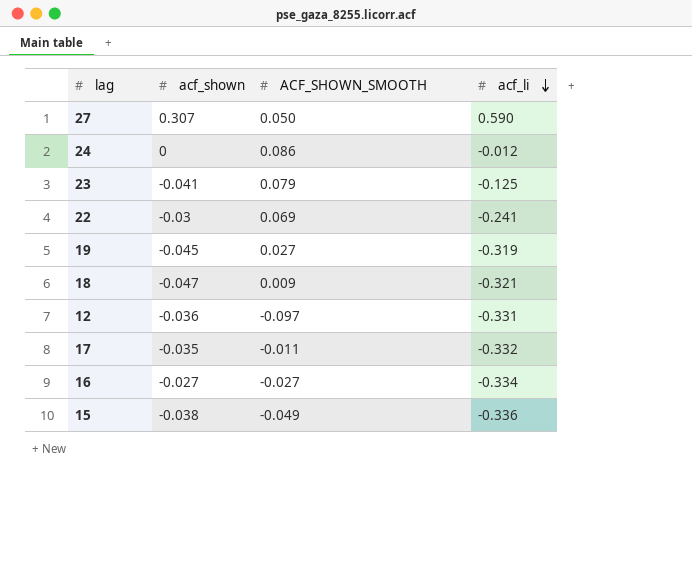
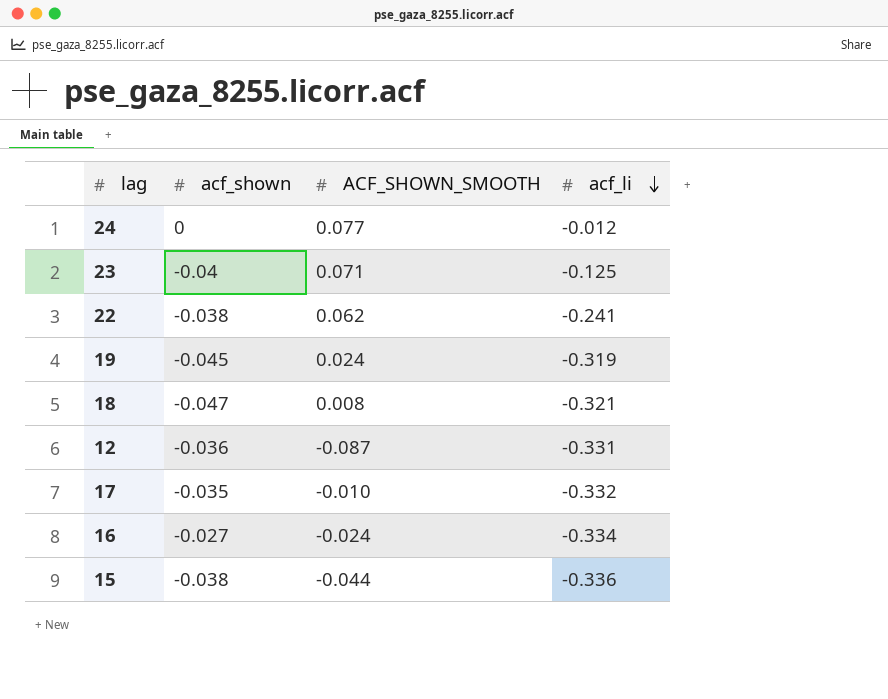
row 27: 0.307 | 0.050 | 0.590 -> none
24 | ACF_SHOWN_SMOOTH: 0.086 -> 0.077
23 | acf_shown: -0.041 -> -0.04
23 | ACF_SHOWN_SMOOTH: 0.079 -> 0.071
22 | acf_shown: -0.03 -> -0.038
22 | ACF_SHOWN_SMOOTH: 0.069 -> 0.062
19 | ACF_SHOWN_SMOOTH: 0.027 -> 0.024
18 | ACF_SHOWN_SMOOTH: 0.009 -> 0.008
12 | ACF_SHOWN_SMOOTH: -0.097 -> -0.087
17 | ACF_SHOWN_SMOOTH: -0.011 -> -0.010
16 | ACF_SHOWN_SMOOTH: -0.027 -> -0.024
15 | ACF_SHOWN_SMOOTH: -0.049 -> -0.044

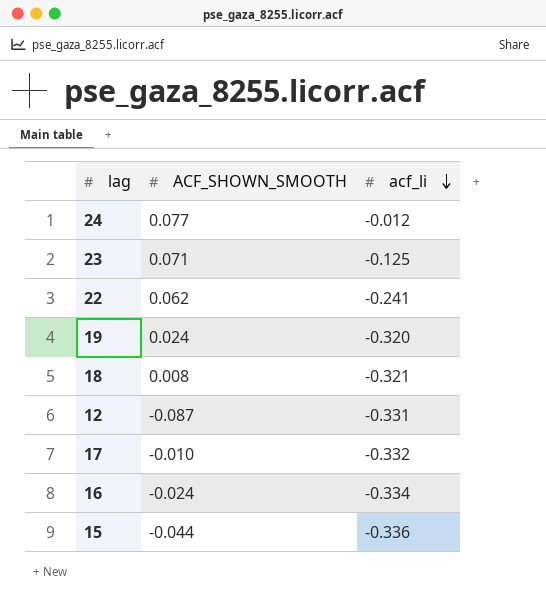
column acf_shown | position: 2 -> none
19 | acf_li: -0.319 -> -0.320

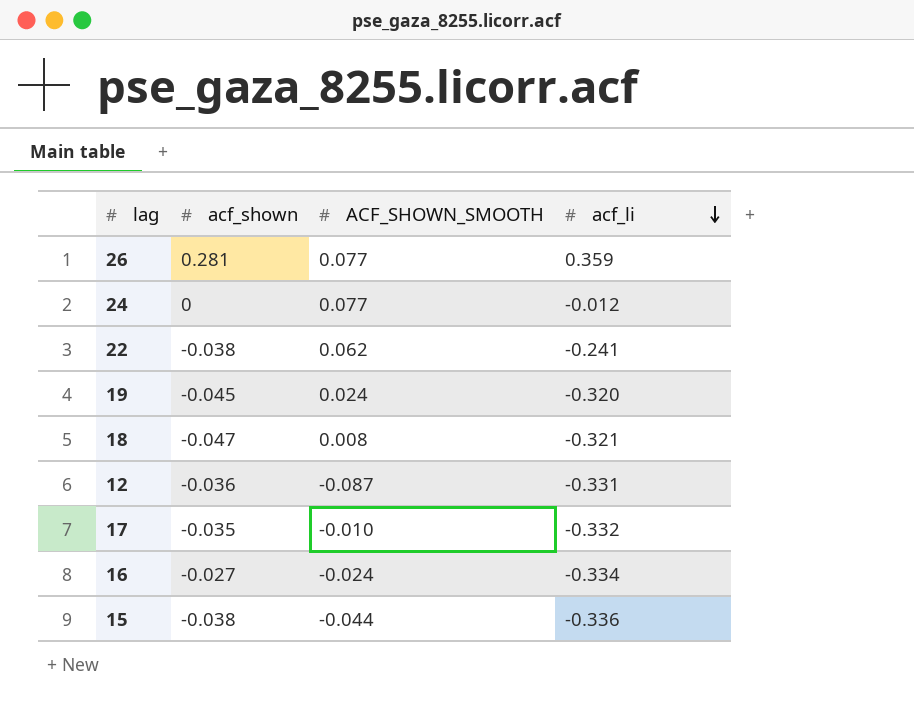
column acf_shown | position: none -> 2
row 23: 0.071 | -0.125 -> none
row 26: none -> 0.281 | 0.077 | 0.359

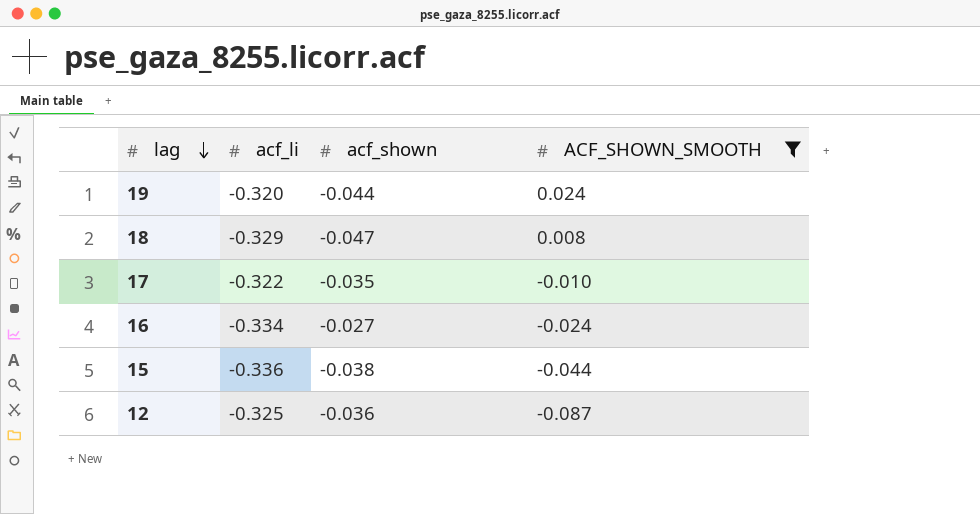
filter: none -> ACF_SHOWN_SMOOTH <= 0.024
row order: acf_li descending -> lag descending
column acf_li | position: 4 -> 2
19 | acf_shown: -0.045 -> -0.044
18 | acf_li: -0.321 -> -0.329
17 | acf_li: -0.332 -> -0.322
12 | acf_li: -0.331 -> -0.325

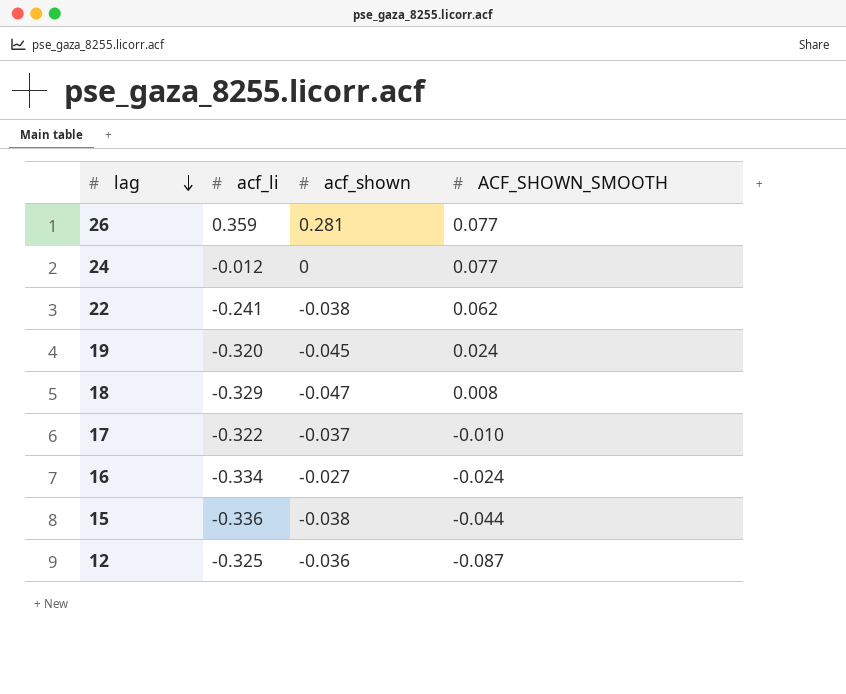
filter: ACF_SHOWN_SMOOTH <= 0.024 -> none
19 | acf_shown: -0.044 -> -0.045
17 | acf_shown: -0.035 -> -0.037

